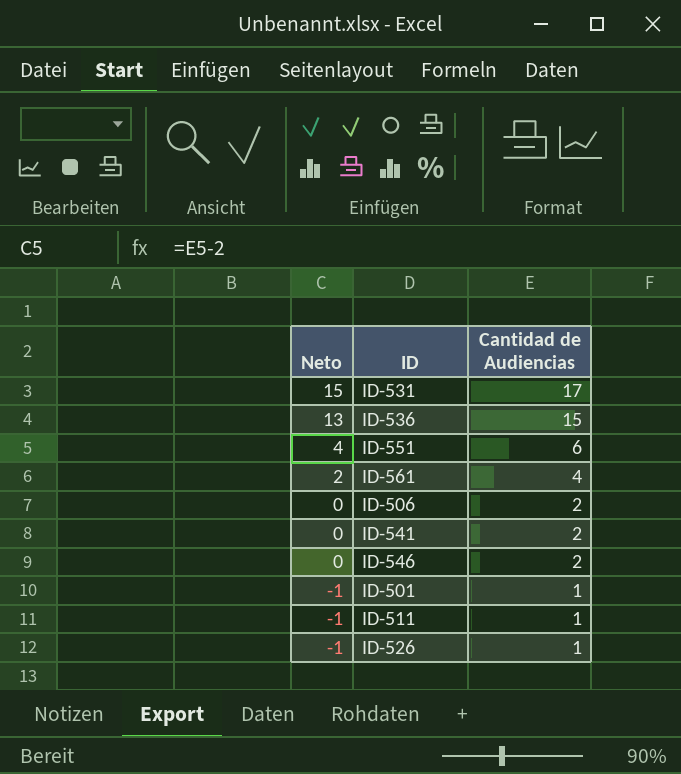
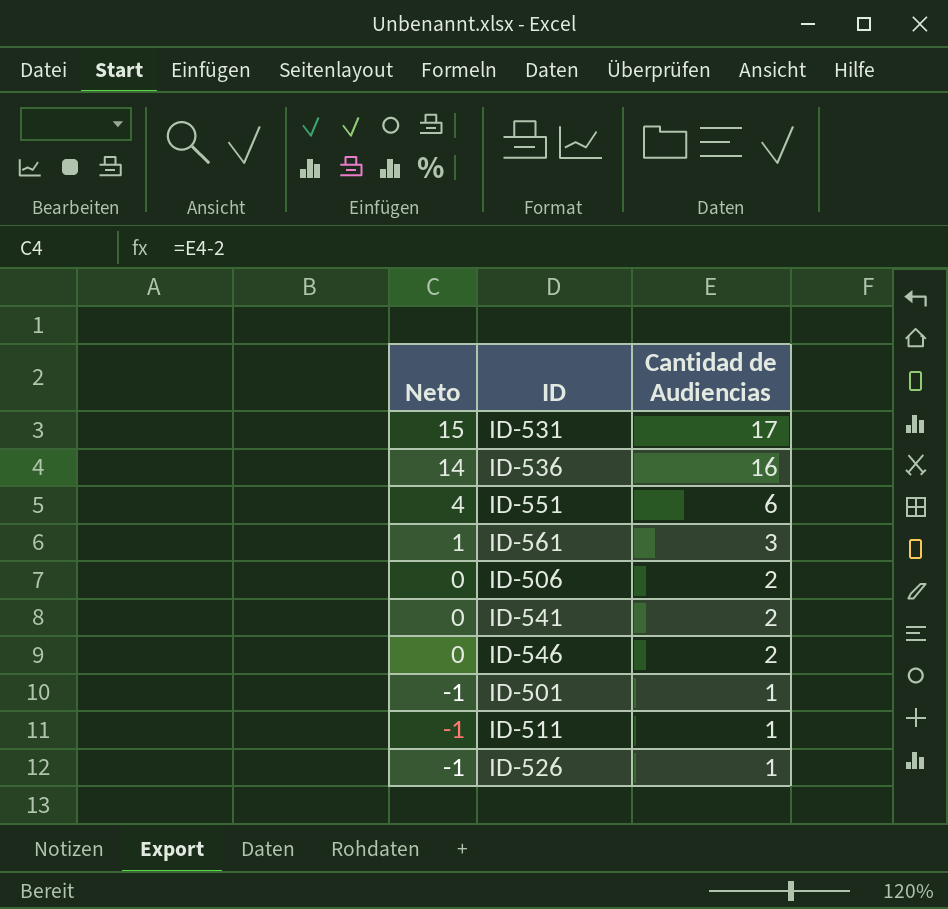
ID-536 | Neto: 13 -> 14
ID-536 | Cantidad de Audiencias: 15 -> 16
ID-561 | Neto: 2 -> 1
ID-561 | Cantidad de Audiencias: 4 -> 3

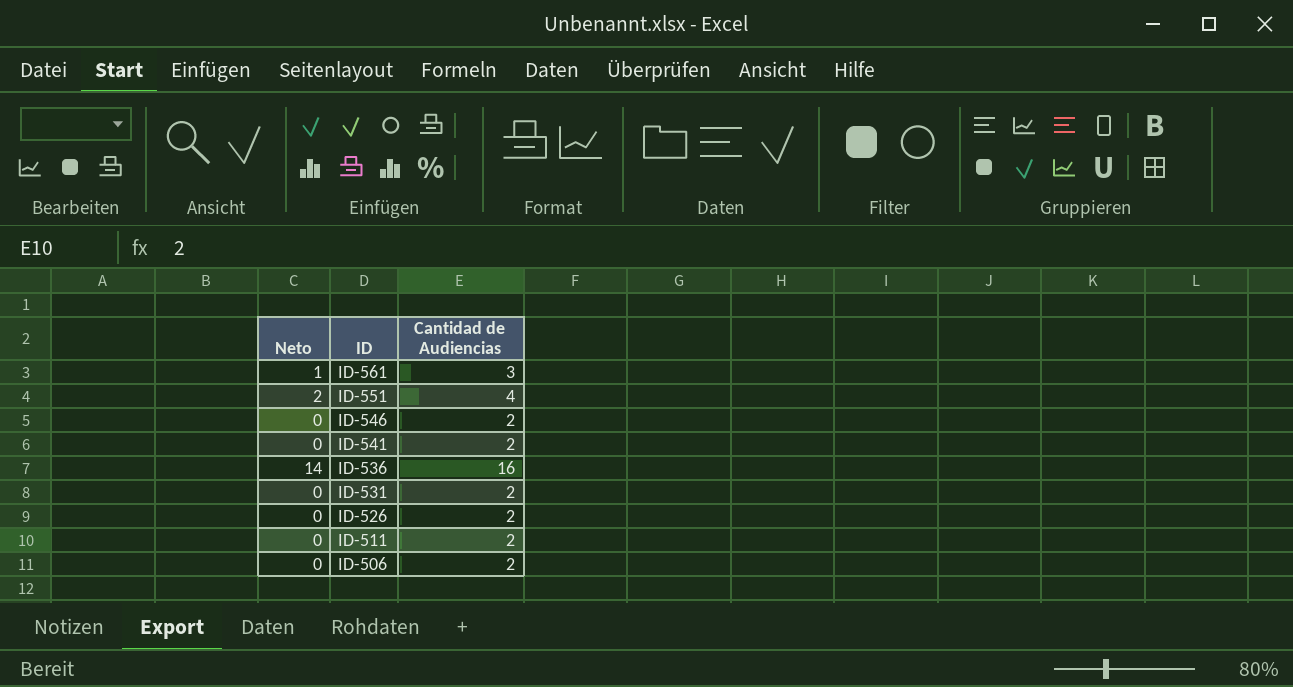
row order: Neto descending -> ID descending
row ID-501: -1 | 1 -> none
ID-551 | Neto: 4 -> 2
ID-551 | Cantidad de Audiencias: 6 -> 4
ID-531 | Neto: 15 -> 0
ID-531 | Cantidad de Audiencias: 17 -> 2
ID-526 | Neto: -1 -> 0
ID-526 | Cantidad de Audiencias: 1 -> 2
ID-511 | Neto: -1 -> 0
ID-511 | Cantidad de Audiencias: 1 -> 2

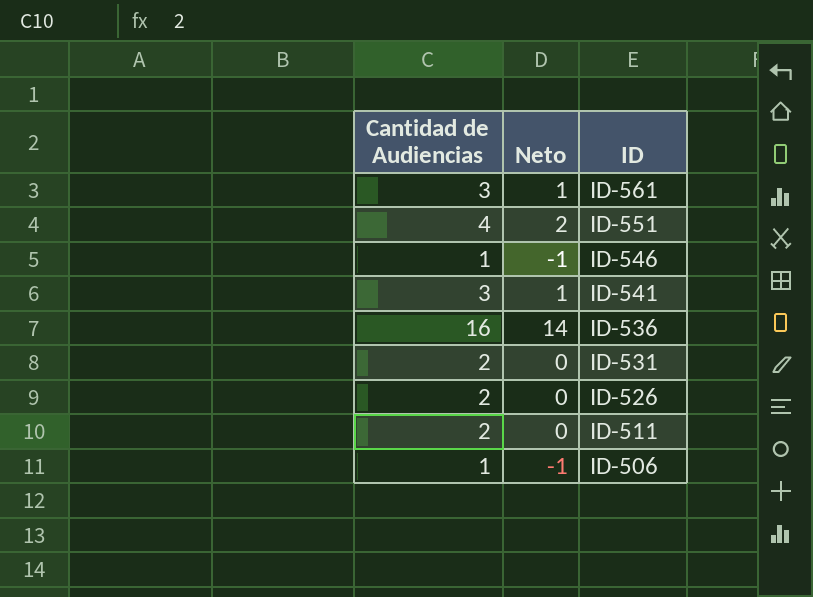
column Cantidad de Audiencias | position: 3 -> 1
ID-546 | Cantidad de Audiencias: 2 -> 1
ID-546 | Neto: 0 -> -1
ID-541 | Cantidad de Audiencias: 2 -> 3
ID-541 | Neto: 0 -> 1
ID-506 | Cantidad de Audiencias: 2 -> 1
ID-506 | Neto: 0 -> -1

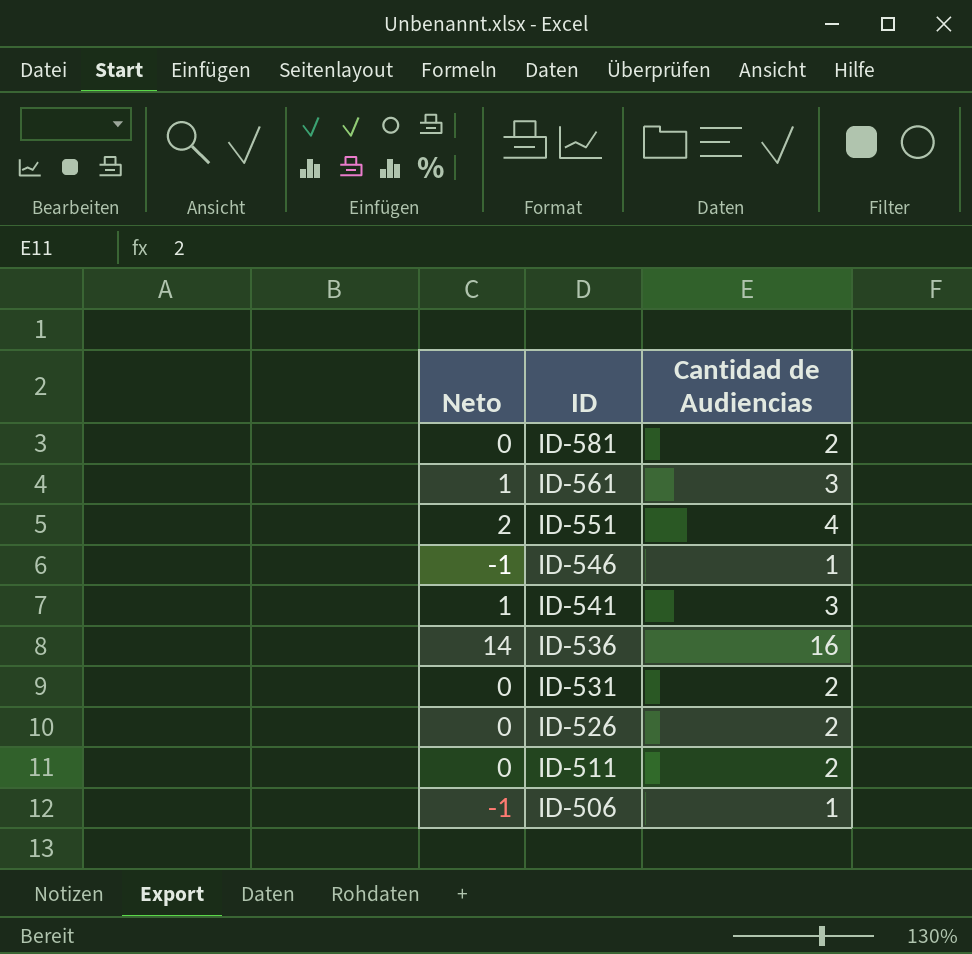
column Cantidad de Audiencias | position: 1 -> 3
row ID-581: none -> 0 | 2

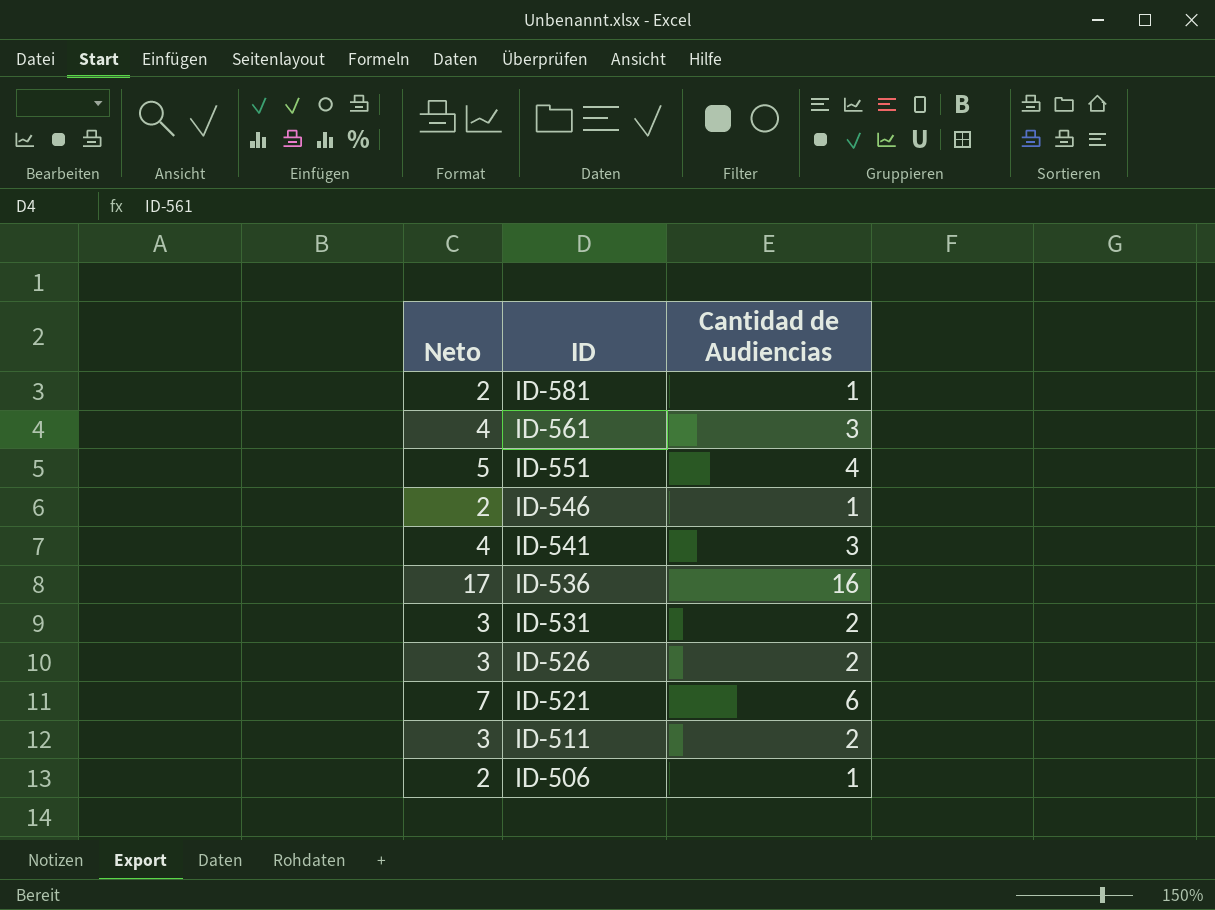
column Neto | formula: [Cantidad de Audiencias] - 2 -> [Cantidad de Audiencias] + 1
ID-581 | Cantidad de Audiencias: 2 -> 1
row ID-521: none -> 7 | 6

